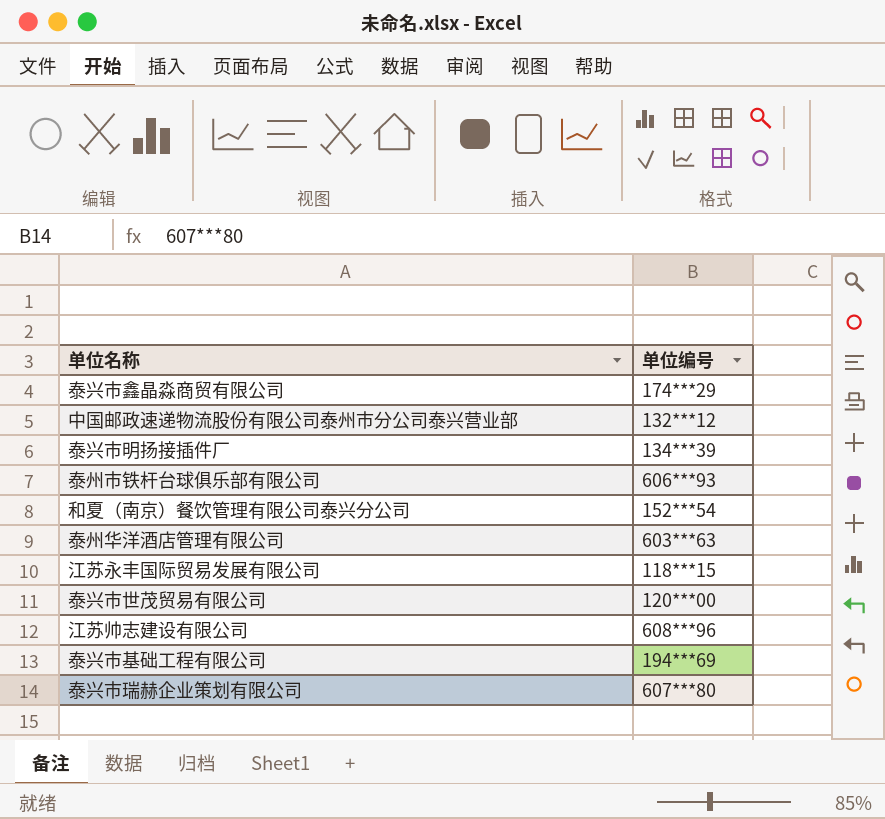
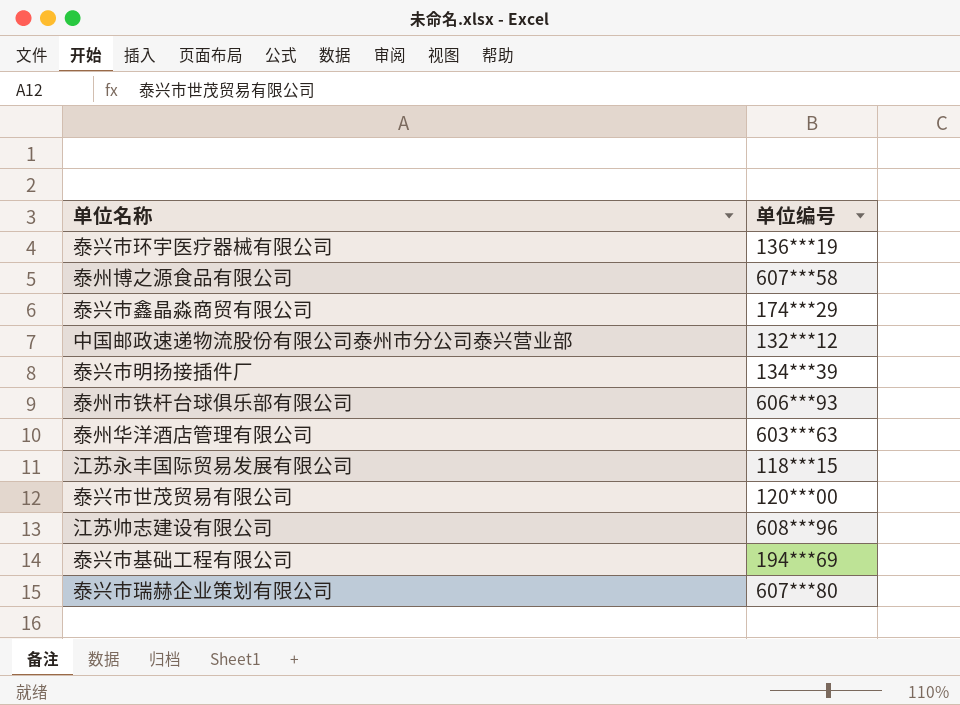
row 和夏（南京）餐饮管理有限公司泰兴分公司: 152***54 -> none
row 泰兴市环宇医疗器械有限公司: none -> 136***19
row 泰州博之源食品有限公司: none -> 607***58

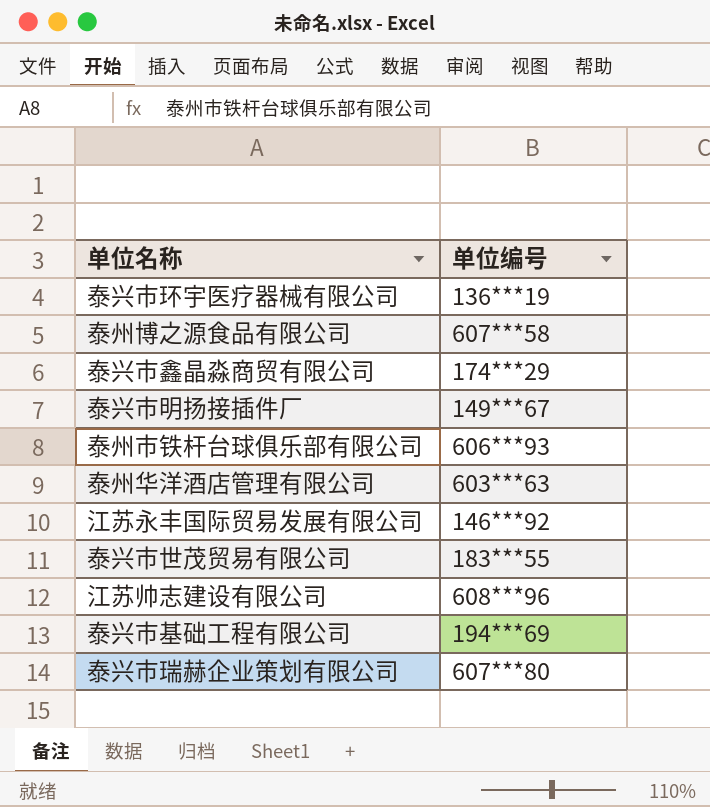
row 中国邮政速递物流股份有限公司泰州市分公司泰兴营业部: 132***12 -> none
泰兴市明扬接插件厂 | 单位编号: 134***39 -> 149***67
江苏永丰国际贸易发展有限公司 | 单位编号: 118***15 -> 146***92
泰兴市世茂贸易有限公司 | 单位编号: 120***00 -> 183***55

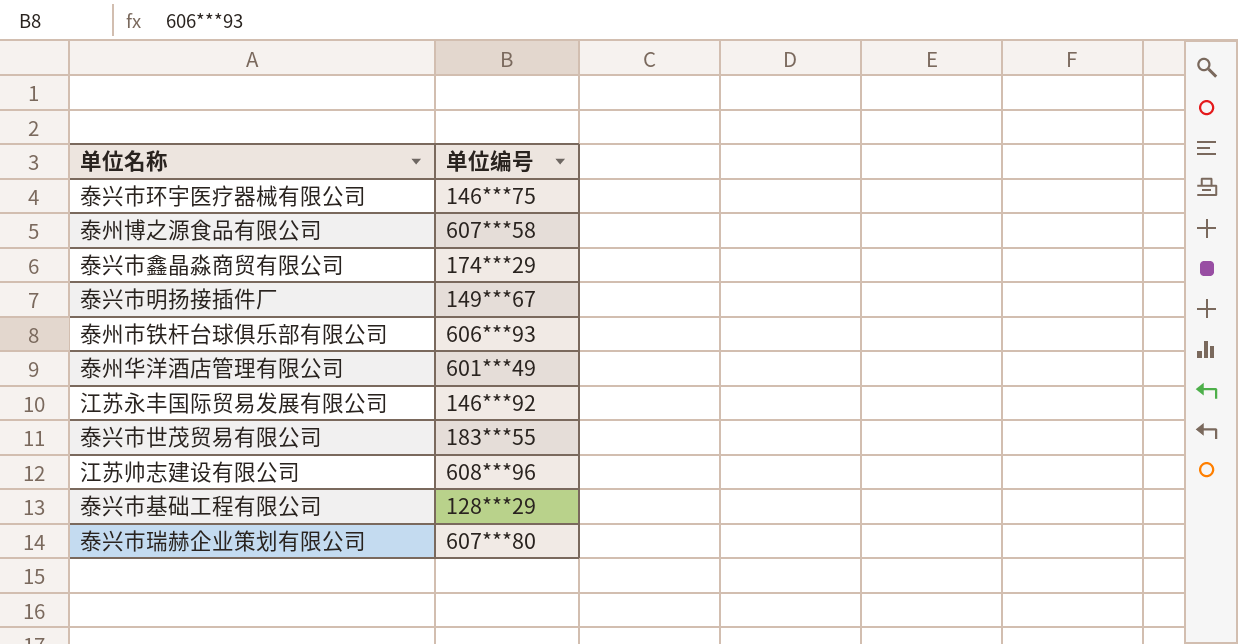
泰兴市环宇医疗器械有限公司 | 单位编号: 136***19 -> 146***75
泰州华洋酒店管理有限公司 | 单位编号: 603***63 -> 601***49
泰兴市基础工程有限公司 | 单位编号: 194***69 -> 128***29

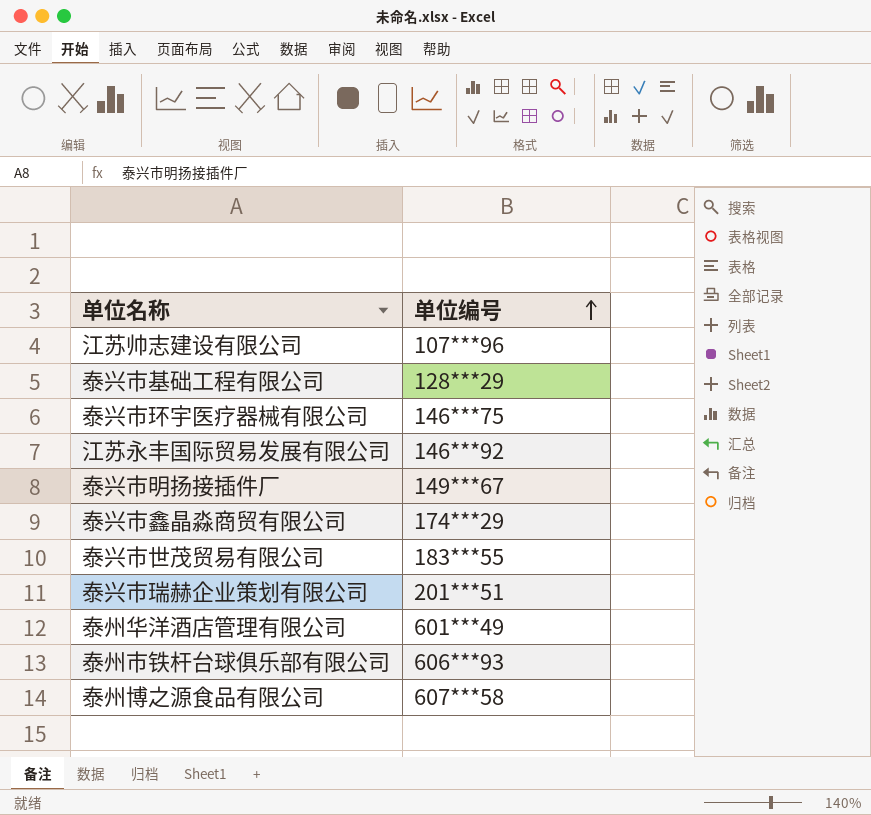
row order: none -> 单位编号 ascending
江苏帅志建设有限公司 | 单位编号: 608***96 -> 107***96
泰兴市瑞赫企业策划有限公司 | 单位编号: 607***80 -> 201***51

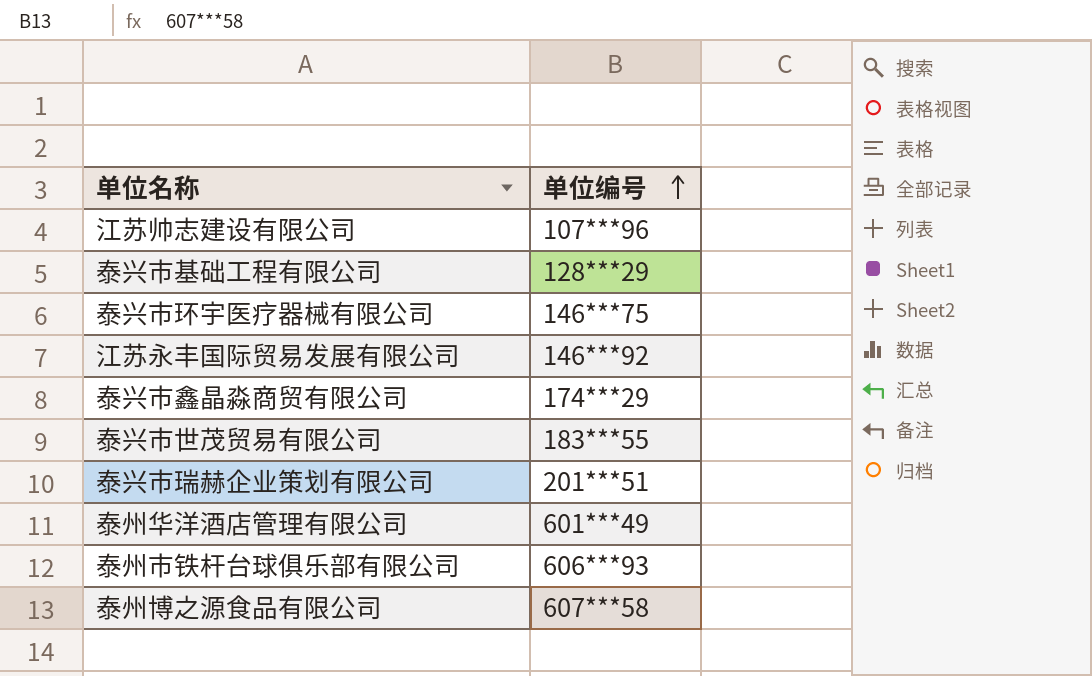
row 泰兴市明扬接插件厂: 149***67 -> none

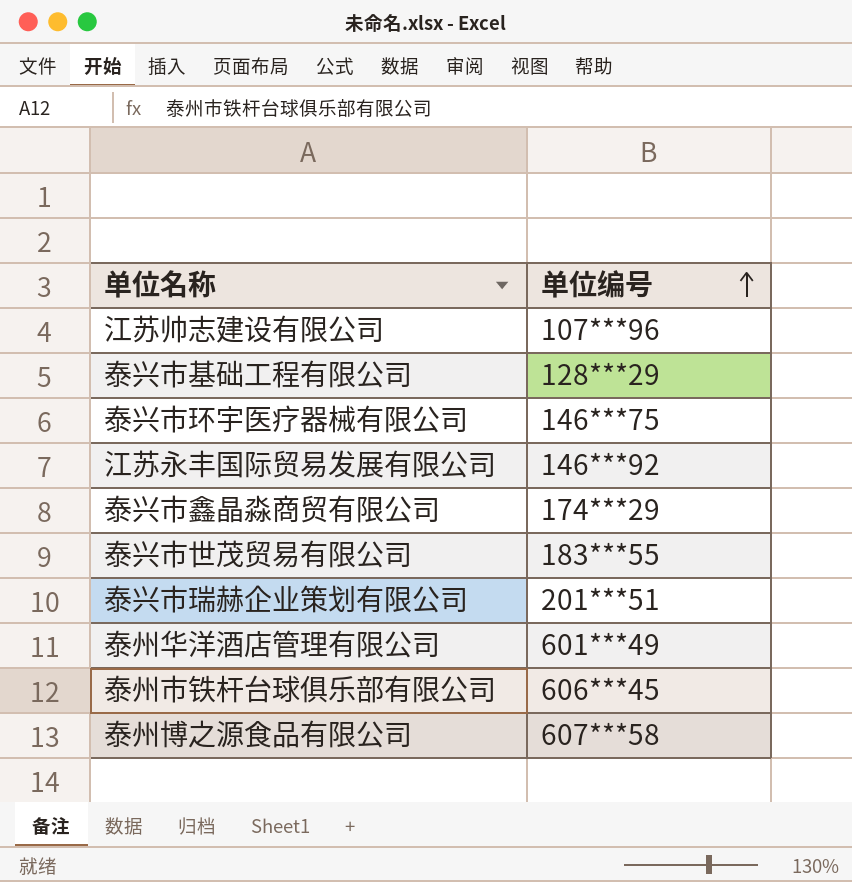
泰州市铁杆台球俱乐部有限公司 | 单位编号: 606***93 -> 606***45

